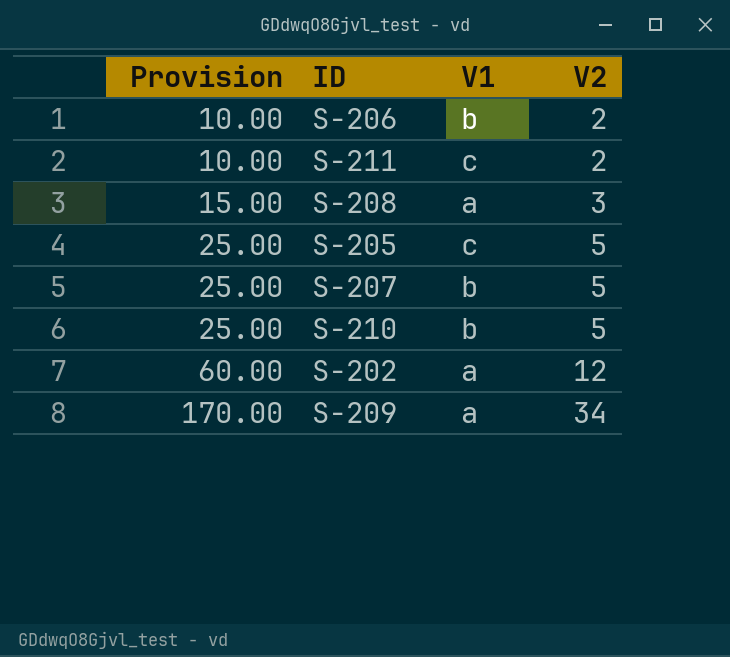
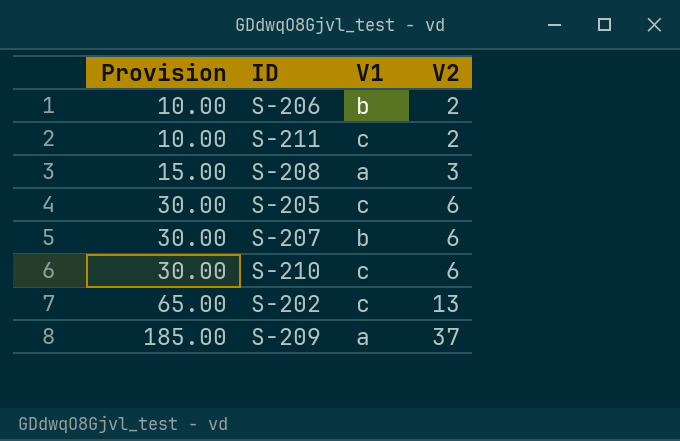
S-205 | Provision: 25.00 -> 30.00
S-205 | V2: 5 -> 6
S-207 | Provision: 25.00 -> 30.00
S-207 | V2: 5 -> 6
S-210 | Provision: 25.00 -> 30.00
S-210 | V1: b -> c
S-210 | V2: 5 -> 6
S-202 | Provision: 60.00 -> 65.00
S-202 | V1: a -> c
S-202 | V2: 12 -> 13
S-209 | Provision: 170.00 -> 185.00
S-209 | V2: 34 -> 37

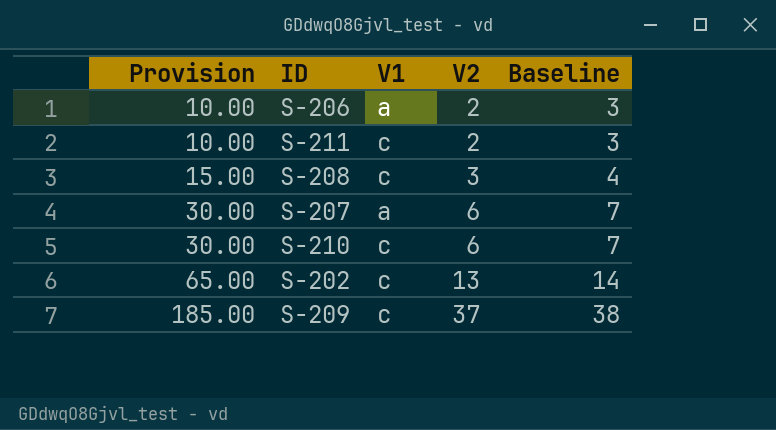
column Baseline | formula: none -> [V2] + 1
row S-205: 30.00 | c | 6 -> none
S-206 | V1: b -> a
S-208 | V1: a -> c
S-207 | V1: b -> a
S-209 | V1: a -> c

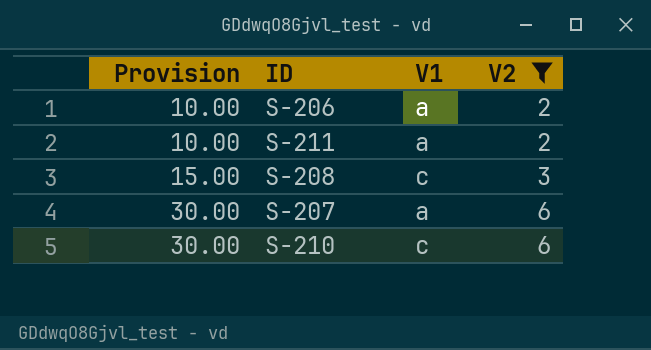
filter: none -> V2 <= 6
column Baseline | formula: [V2] + 1 -> none
S-211 | V1: c -> a

